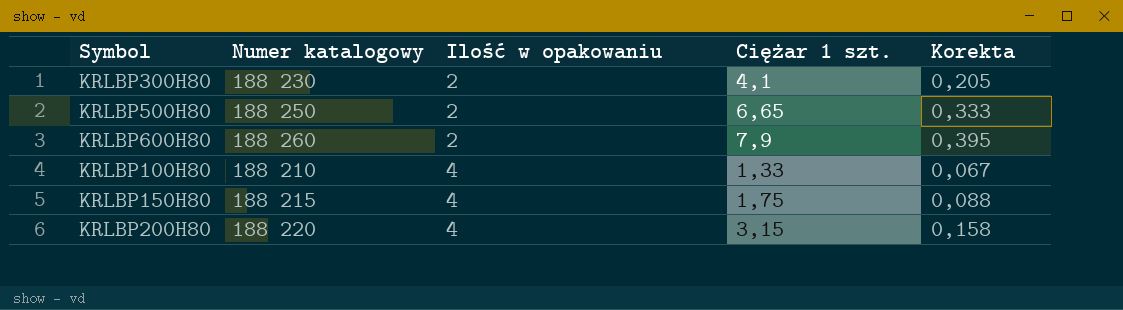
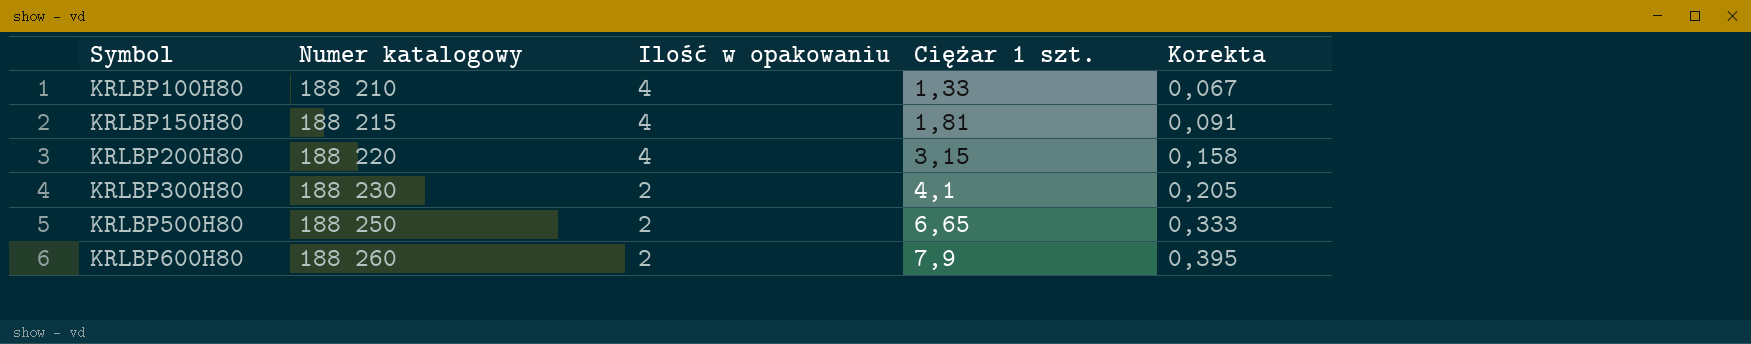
row order: Ilość w opakowaniu ascending -> Symbol ascending
KRLBP150H80 | Ciężar 1 szt.: 1,75 -> 1,81
KRLBP150H80 | Korekta: 0,088 -> 0,091

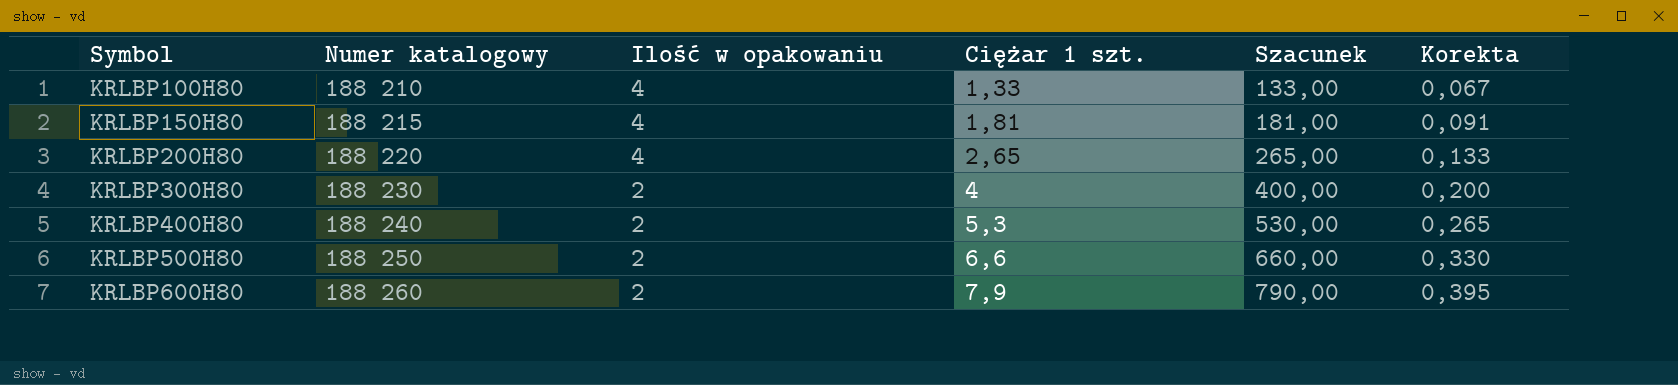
column Szacunek | formula: none -> [Ciężar 1 szt.] * 100
KRLBP200H80 | Ciężar 1 szt.: 3,15 -> 2,65
KRLBP200H80 | Korekta: 0,158 -> 0,133
KRLBP300H80 | Ciężar 1 szt.: 4,1 -> 4
KRLBP300H80 | Korekta: 0,205 -> 0,200
row KRLBP400H80: none -> 188 240 | 2 | 5,3 | 530,00 | 0,265
KRLBP500H80 | Ciężar 1 szt.: 6,65 -> 6,6
KRLBP500H80 | Korekta: 0,333 -> 0,330

